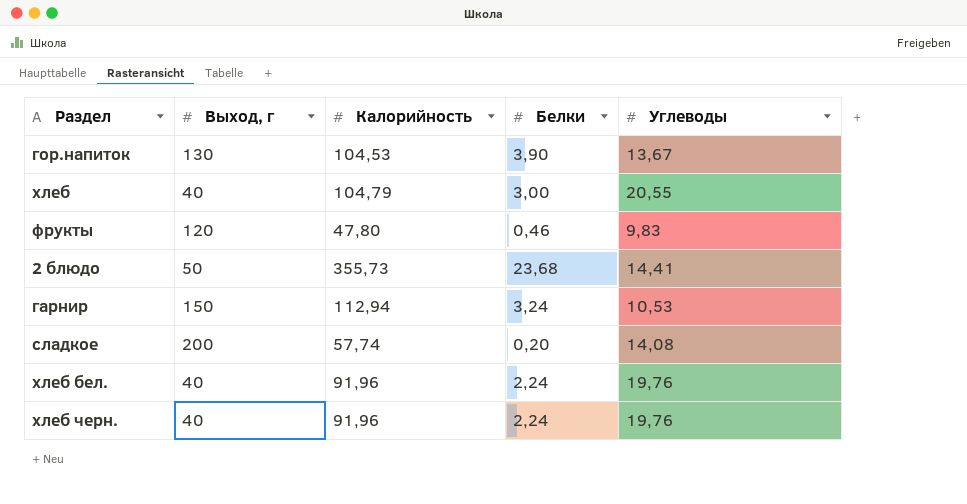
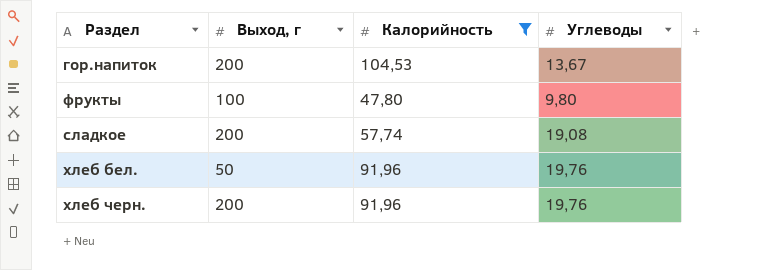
filter: none -> Калорийность <= 104,53
column Белки | position: 4 -> none
гор.напиток | Выход, г: 130 -> 200
фрукты | Выход, г: 120 -> 100
фрукты | Углеводы: 9,83 -> 9,80
сладкое | Углеводы: 14,08 -> 19,08
хлеб бел. | Выход, г: 40 -> 50
хлеб черн. | Выход, г: 40 -> 200

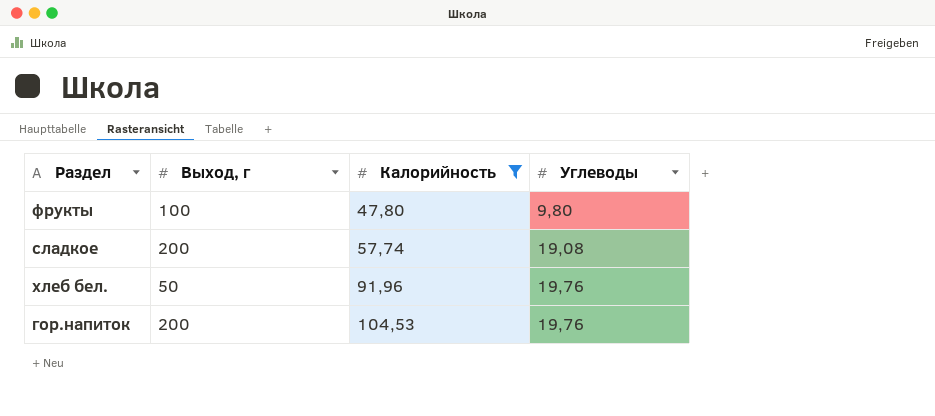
row order: none -> Калорийность ascending
row хлеб черн.: 200 | 91,96 | 19,76 -> none
гор.напиток | Углеводы: 13,67 -> 19,76

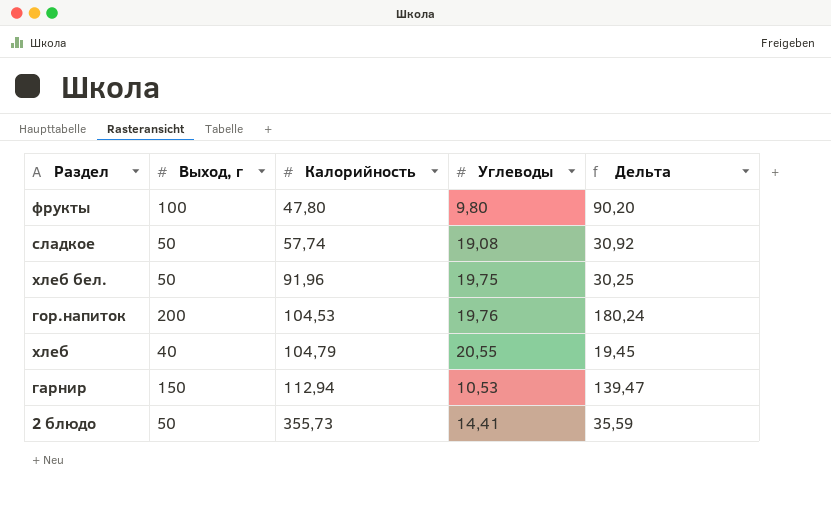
filter: Калорийность <= 104,53 -> none
column Дельта | formula: none -> [Выход, г] - [Углеводы]
сладкое | Выход, г: 200 -> 50
хлеб бел. | Углеводы: 19,76 -> 19,75

